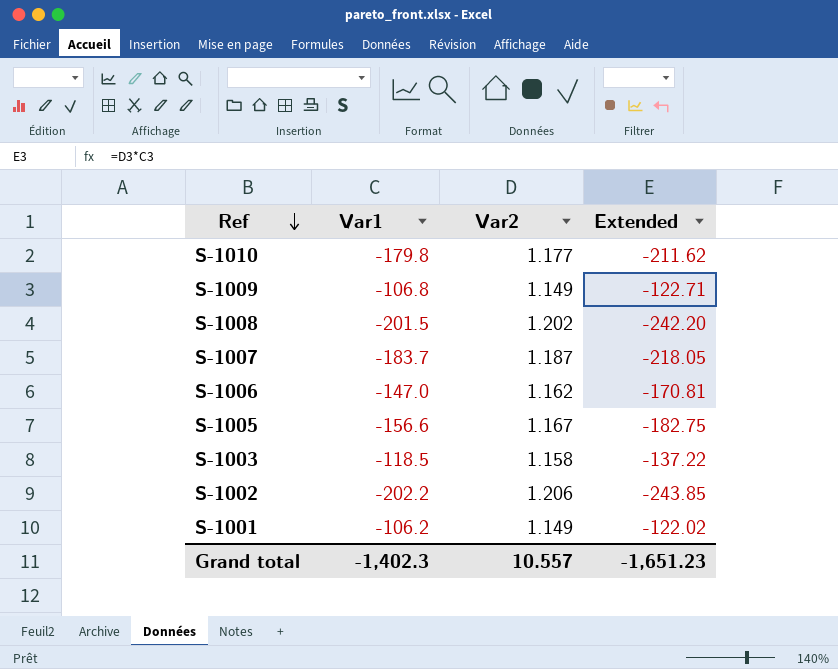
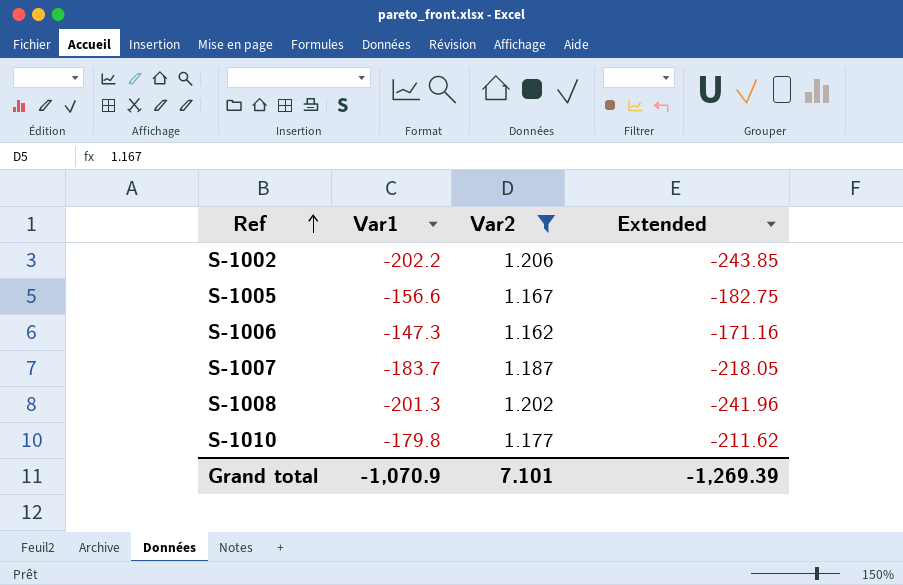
filter: none -> Var2 >= 1.162
row order: Ref descending -> Ref ascending
S-1006 | Var1: -147.0 -> -147.3
S-1006 | Extended: -170.81 -> -171.16
S-1008 | Var1: -201.5 -> -201.3
S-1008 | Extended: -242.20 -> -241.96
Grand total | Var1: -1,402.3 -> -1,070.9
Grand total | Var2: 10.557 -> 7.101
Grand total | Extended: -1,651.23 -> -1,269.39

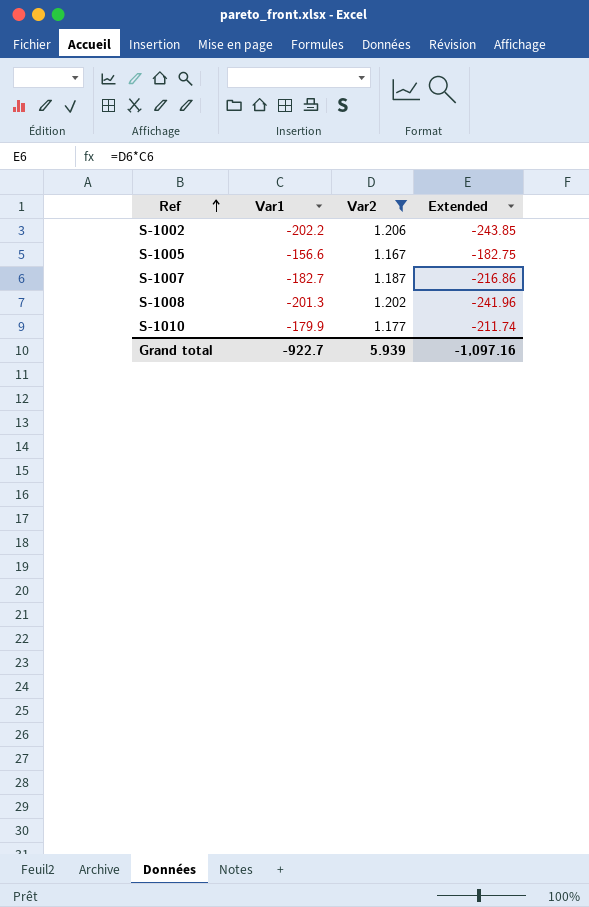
row S-1006: -147.3 | 1.162 | -171.16 -> none
S-1007 | Var1: -183.7 -> -182.7
S-1007 | Extended: -218.05 -> -216.86
S-1010 | Var1: -179.8 -> -179.9
S-1010 | Extended: -211.62 -> -211.74
Grand total | Var1: -1,070.9 -> -922.7
Grand total | Var2: 7.101 -> 5.939
Grand total | Extended: -1,269.39 -> -1,097.16

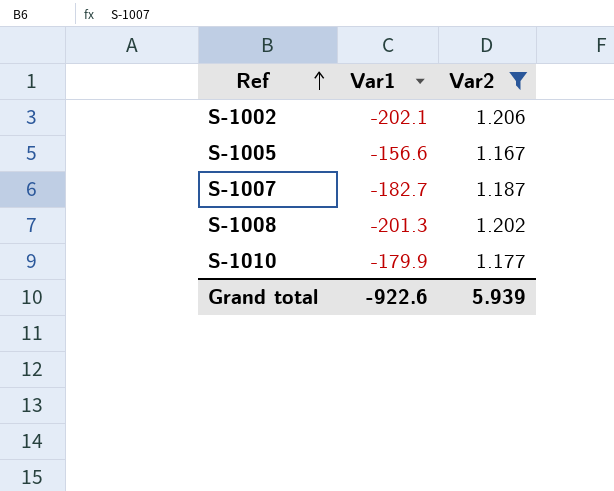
column Extended | formula: [Var1] * [Var2] -> none
S-1002 | Var1: -202.2 -> -202.1
Grand total | Var1: -922.7 -> -922.6

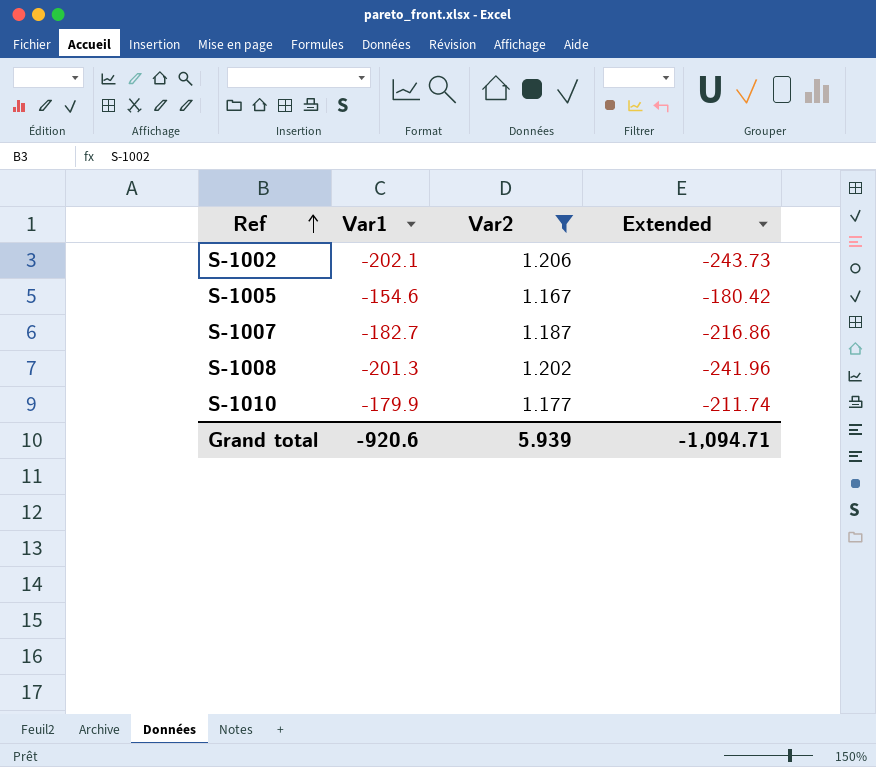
column Extended | formula: none -> [Var1] * [Var2]
S-1005 | Var1: -156.6 -> -154.6
Grand total | Var1: -922.6 -> -920.6

